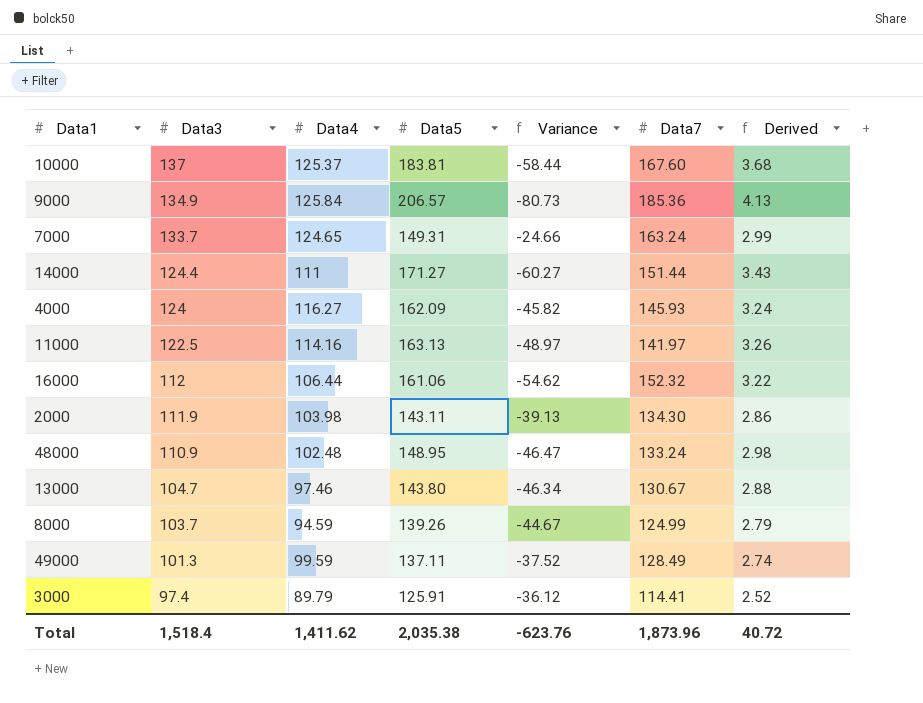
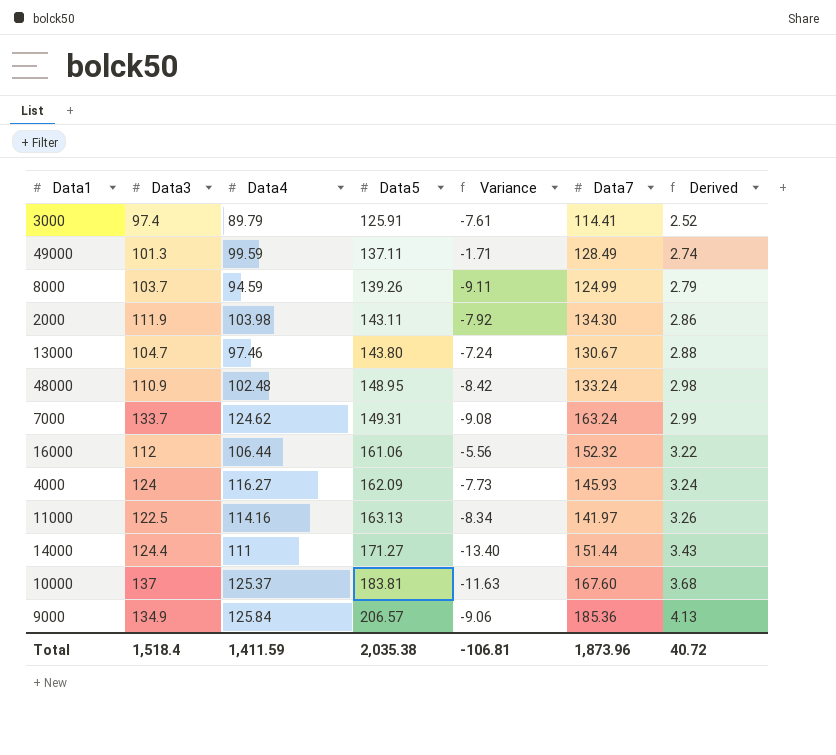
row order: Data3 descending -> Data5 ascending
column Variance | formula: [Data4] - [Data5] -> [Data4] - [Data3]
7000 | Data4: 124.65 -> 124.62
Total | Data4: 1,411.62 -> 1,411.59
Total | Variance: -623.76 -> -106.81

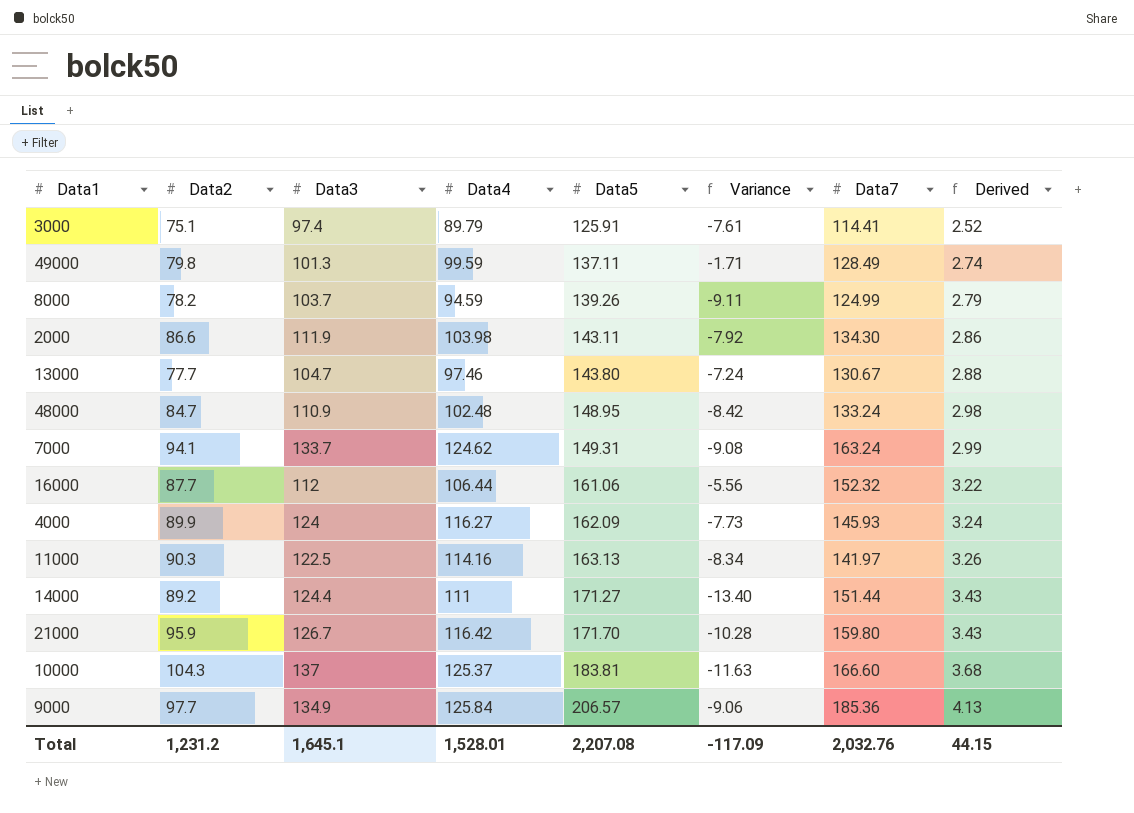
column Data2 | position: none -> 2
row 21000: none -> 95.9 | 126.7 | 116.42 | 171.70 | -10.28 | 159.80 | 3.43
10000 | Data7: 167.60 -> 166.60
Total | Data3: 1,518.4 -> 1,645.1
Total | Data4: 1,411.59 -> 1,528.01
Total | Data5: 2,035.38 -> 2,207.08
Total | Variance: -106.81 -> -117.09
Total | Data7: 1,873.96 -> 2,032.76
Total | Derived: 40.72 -> 44.15

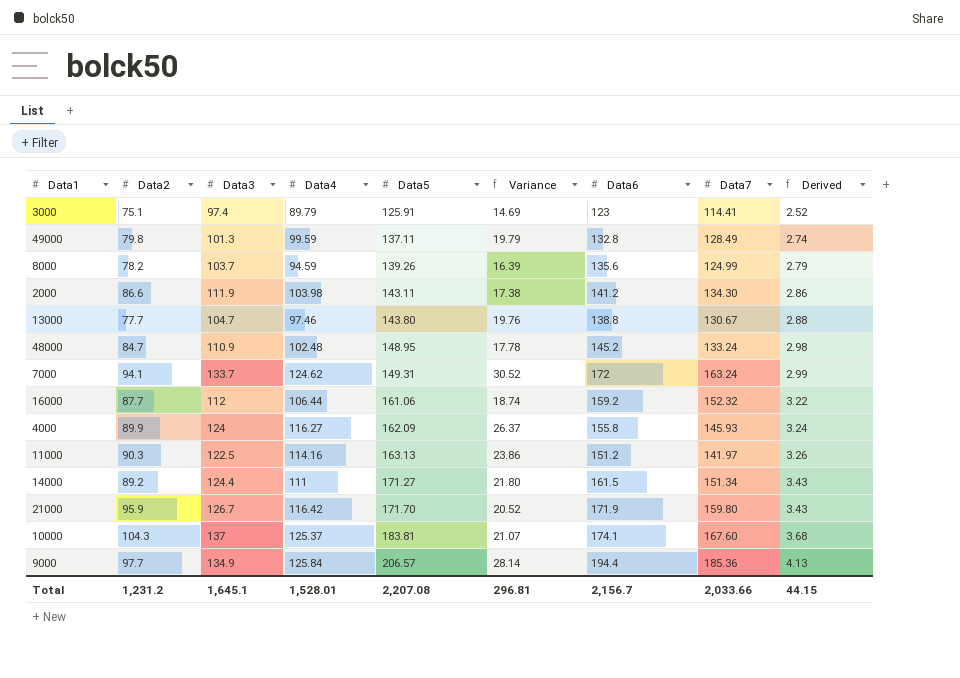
column Variance | formula: [Data4] - [Data3] -> [Data4] - [Data2]
column Data6 | position: none -> 7
14000 | Data7: 151.44 -> 151.34
10000 | Data7: 166.60 -> 167.60
Total | Variance: -117.09 -> 296.81
Total | Data7: 2,032.76 -> 2,033.66

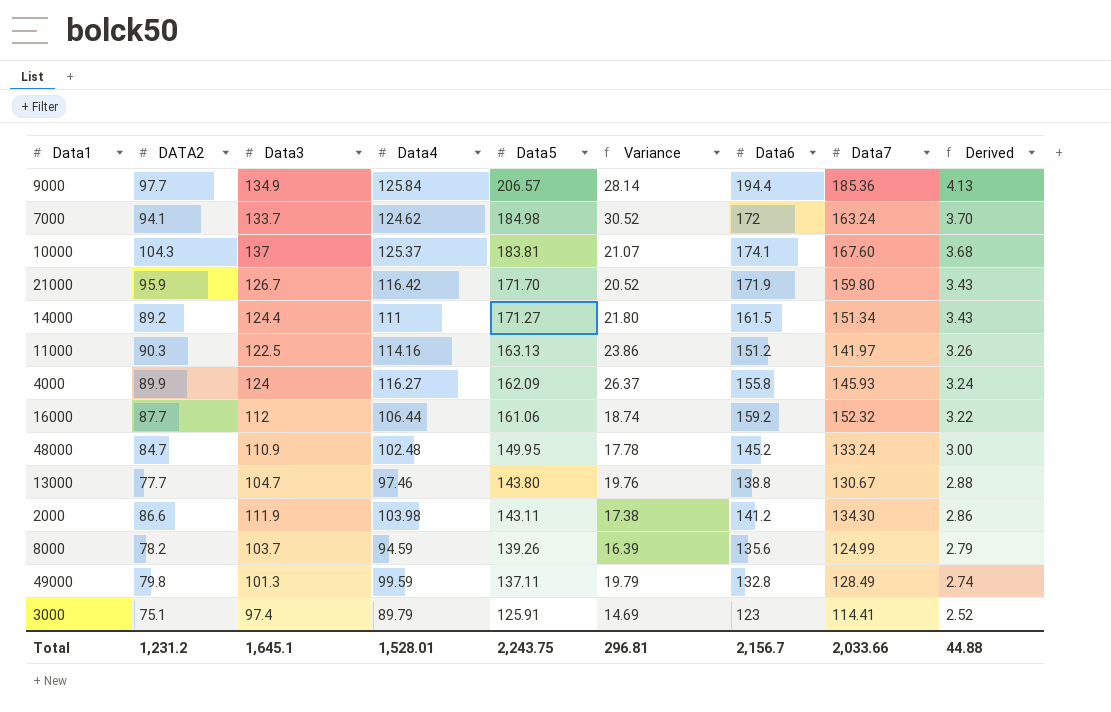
row order: Data5 ascending -> Data5 descending
column name: Data2 -> DATA2
7000 | Data5: 149.31 -> 184.98
7000 | Derived: 2.99 -> 3.70
48000 | Data5: 148.95 -> 149.95
48000 | Derived: 2.98 -> 3.00
Total | Data5: 2,207.08 -> 2,243.75
Total | Derived: 44.15 -> 44.88

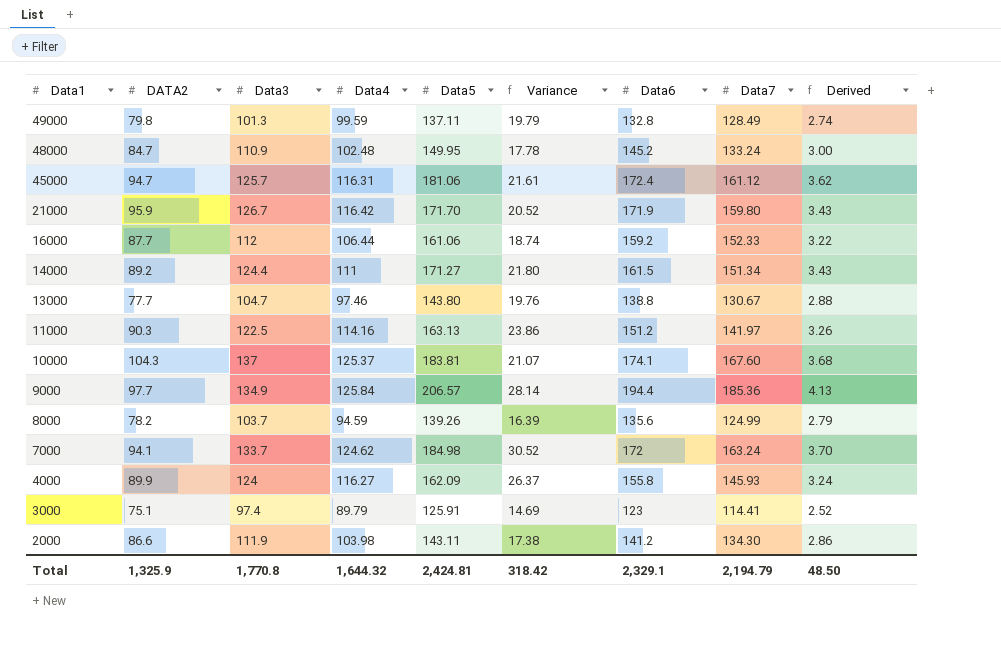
row order: Data5 descending -> Data1 descending
row 45000: none -> 94.7 | 125.7 | 116.31 | 181.06 | 21.61 | 172.4 | 161.12 | 3.62
16000 | Data7: 152.32 -> 152.33
Total | DATA2: 1,231.2 -> 1,325.9
Total | Data3: 1,645.1 -> 1,770.8
Total | Data4: 1,528.01 -> 1,644.32
Total | Data5: 2,243.75 -> 2,424.81
Total | Variance: 296.81 -> 318.42
Total | Data6: 2,156.7 -> 2,329.1
Total | Data7: 2,033.66 -> 2,194.79
Total | Derived: 44.88 -> 48.50

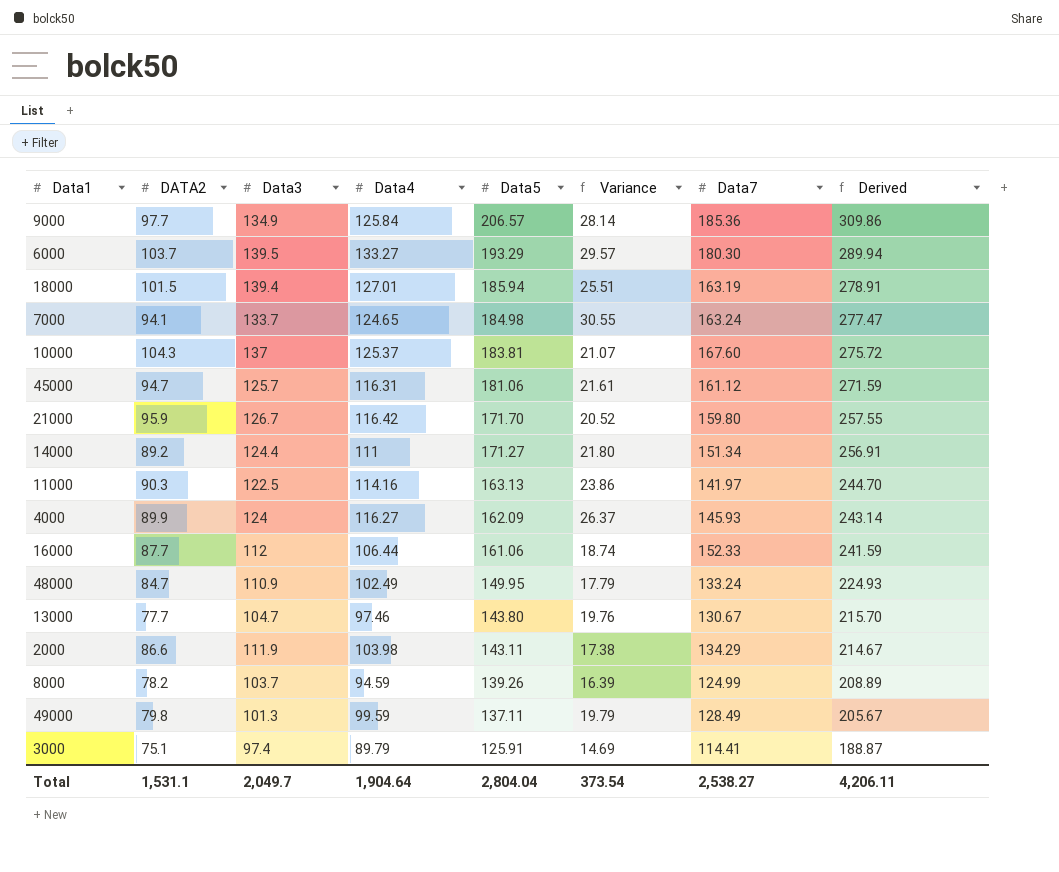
row order: Data1 descending -> Data5 descending
column Data6 | position: 7 -> none
column Derived | formula: [Data5] * 0.02 -> [Data5] * 1.5
row 6000: none -> 103.7 | 139.5 | 133.27 | 193.29 | 29.57 | 180.30 | 289.94
row 18000: none -> 101.5 | 139.4 | 127.01 | 185.94 | 25.51 | 163.19 | 278.91
7000 | Data4: 124.62 -> 124.65
7000 | Variance: 30.52 -> 30.55
48000 | Data4: 102.48 -> 102.49
48000 | Variance: 17.78 -> 17.79
2000 | Data7: 134.30 -> 134.29
Total | DATA2: 1,325.9 -> 1,531.1
Total | Data3: 1,770.8 -> 2,049.7
Total | Data4: 1,644.32 -> 1,904.64
Total | Data5: 2,424.81 -> 2,804.04
Total | Variance: 318.42 -> 373.54
Total | Data7: 2,194.79 -> 2,538.27
Total | Derived: 48.50 -> 4,206.11

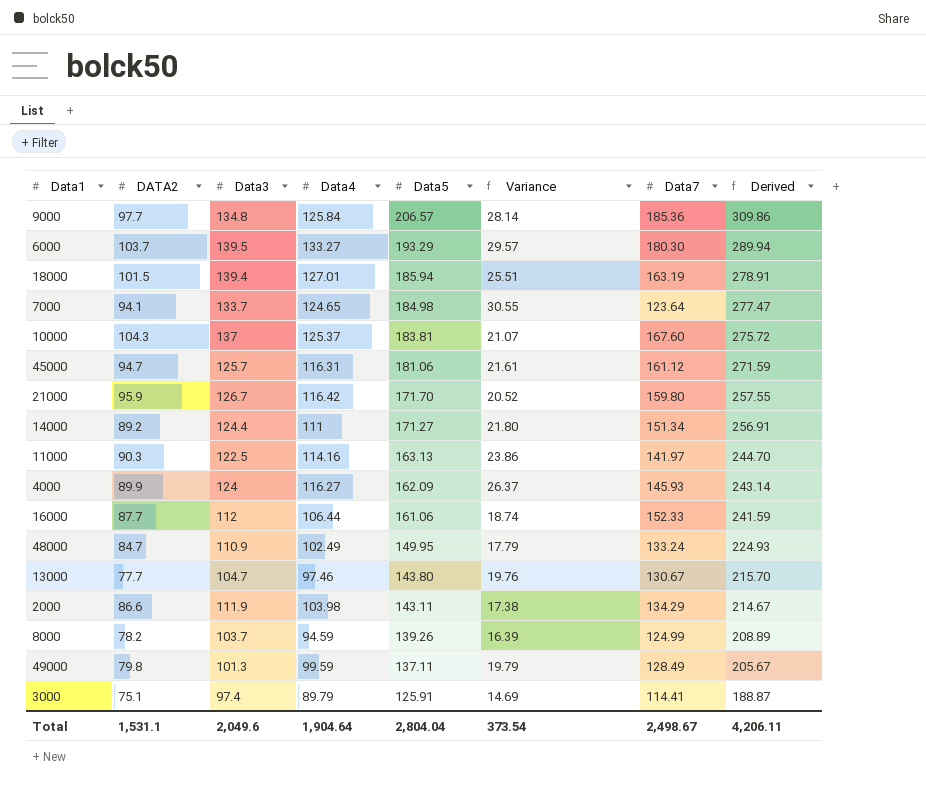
9000 | Data3: 134.9 -> 134.8
7000 | Data7: 163.24 -> 123.64
Total | Data3: 2,049.7 -> 2,049.6
Total | Data7: 2,538.27 -> 2,498.67

